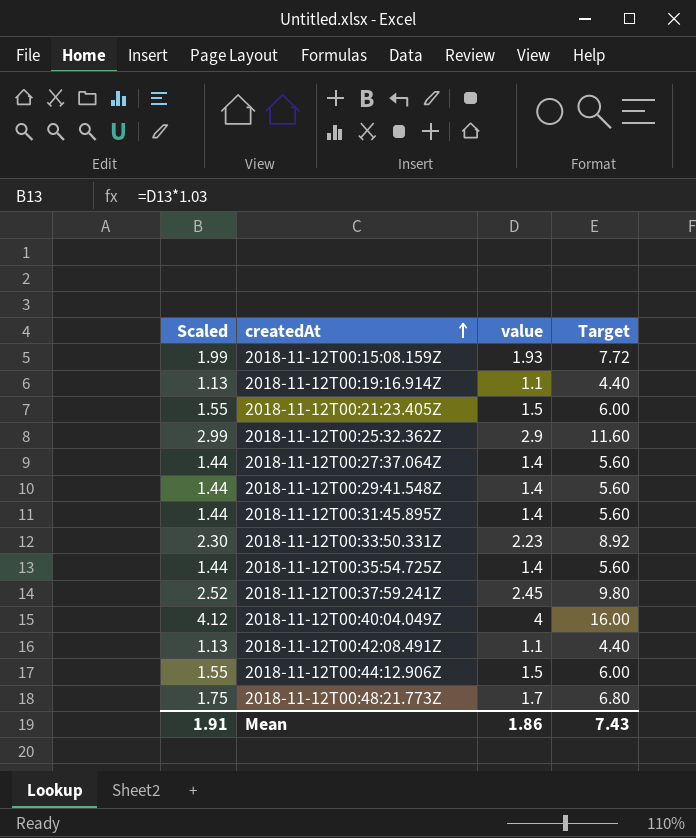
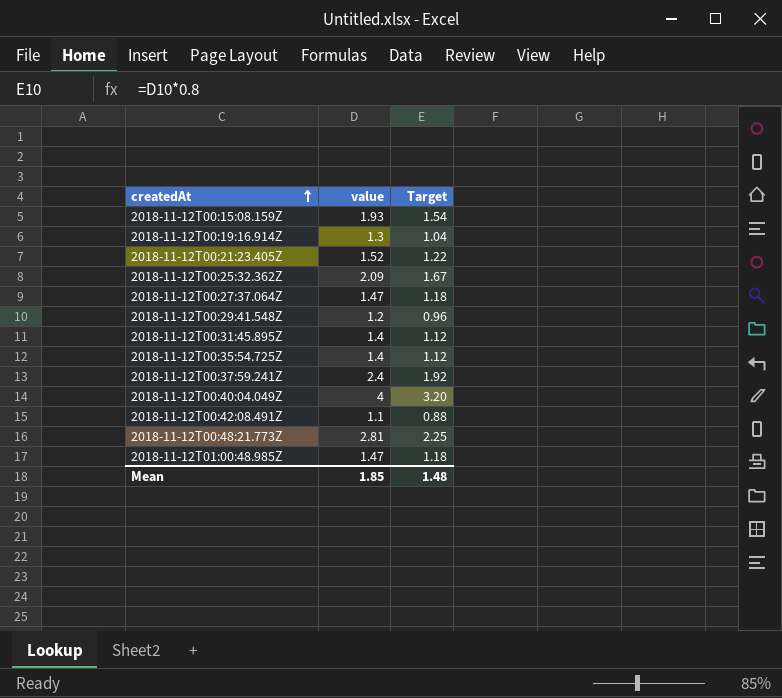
column Scaled | formula: [value] * 1.03 -> none
column Target | formula: [value] * 4 -> [value] * 0.8
row 2018-11-12T00:33:50.331Z: 2.30 | 2.23 | 8.92 -> none
row 2018-11-12T00:44:12.906Z: 1.55 | 1.5 | 6.00 -> none
2018-11-12T00:19:16.914Z | value: 1.1 -> 1.3
2018-11-12T00:21:23.405Z | value: 1.5 -> 1.52
2018-11-12T00:25:32.362Z | value: 2.9 -> 2.09
2018-11-12T00:27:37.064Z | value: 1.4 -> 1.47
2018-11-12T00:29:41.548Z | value: 1.4 -> 1.2
2018-11-12T00:37:59.241Z | value: 2.45 -> 2.4
2018-11-12T00:48:21.773Z | value: 1.7 -> 2.81
row 2018-11-12T01:00:48.985Z: none -> 1.47 | 1.18
Mean | value: 1.86 -> 1.85
Mean | Target: 7.43 -> 1.48

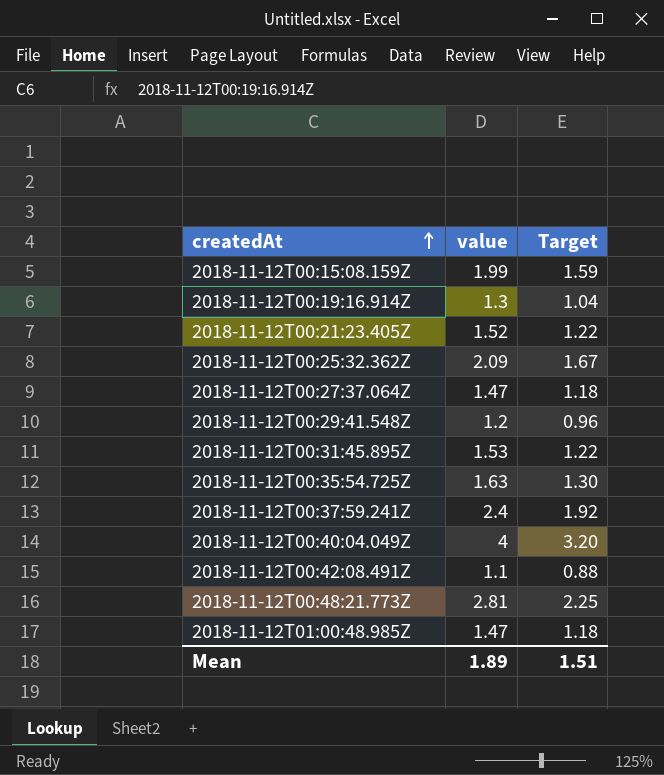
2018-11-12T00:15:08.159Z | value: 1.93 -> 1.99
2018-11-12T00:15:08.159Z | Target: 1.54 -> 1.59
2018-11-12T00:31:45.895Z | value: 1.4 -> 1.53
2018-11-12T00:31:45.895Z | Target: 1.12 -> 1.22
2018-11-12T00:35:54.725Z | value: 1.4 -> 1.63
2018-11-12T00:35:54.725Z | Target: 1.12 -> 1.30
Mean | value: 1.85 -> 1.89
Mean | Target: 1.48 -> 1.51

